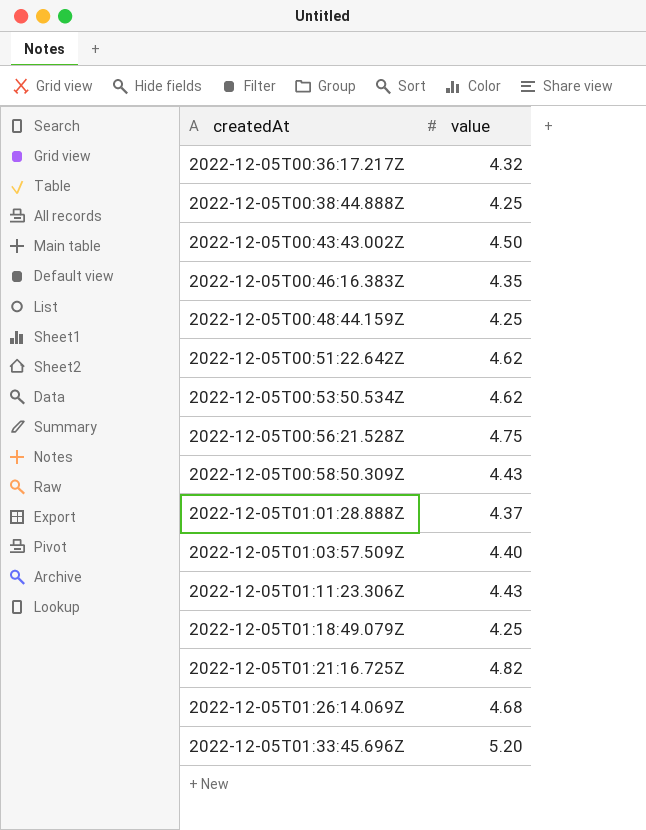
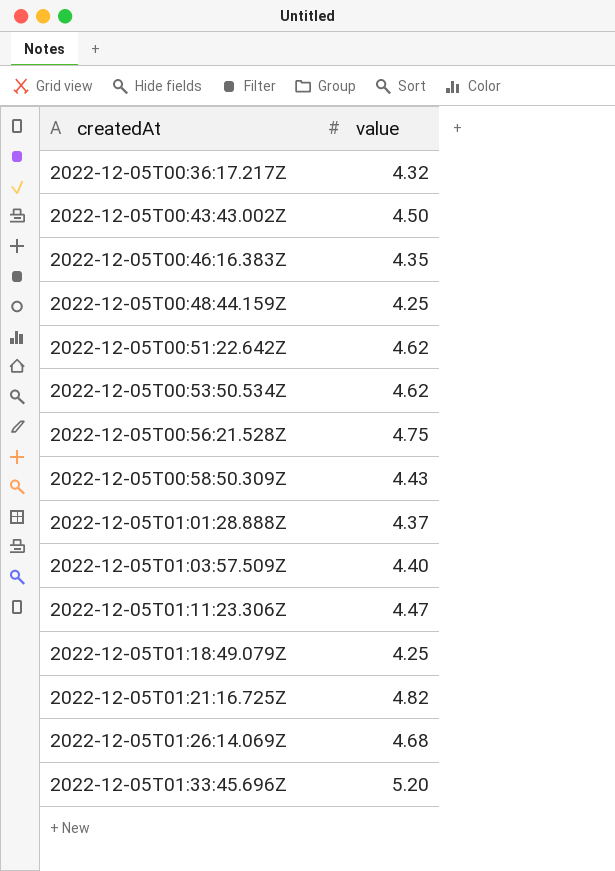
row 2022-12-05T00:38:44.888Z: 4.25 -> none
2022-12-05T01:11:23.306Z | value: 4.43 -> 4.47

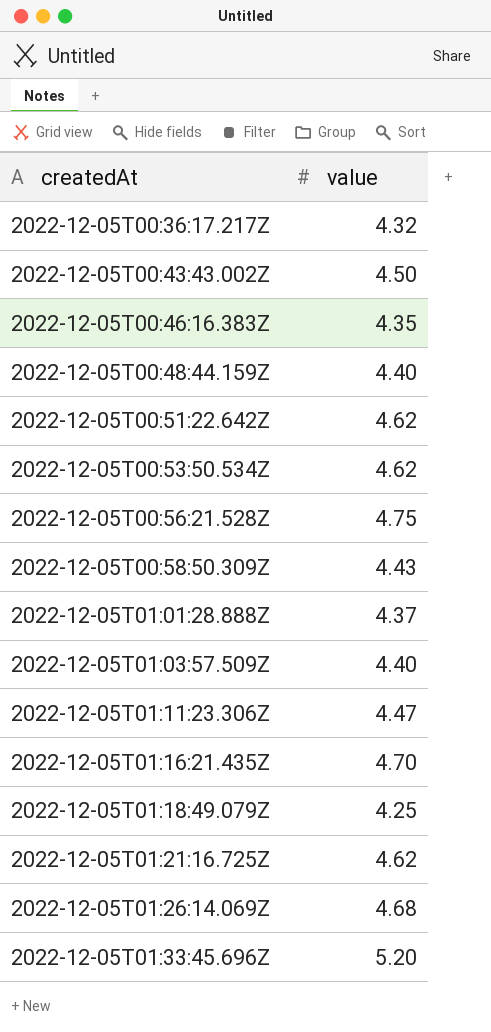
2022-12-05T00:48:44.159Z | value: 4.25 -> 4.40
row 2022-12-05T01:16:21.435Z: none -> 4.70
2022-12-05T01:21:16.725Z | value: 4.82 -> 4.62

